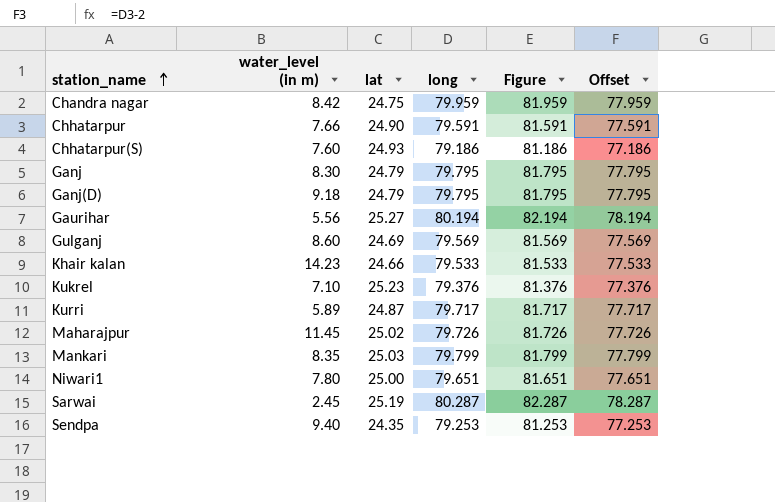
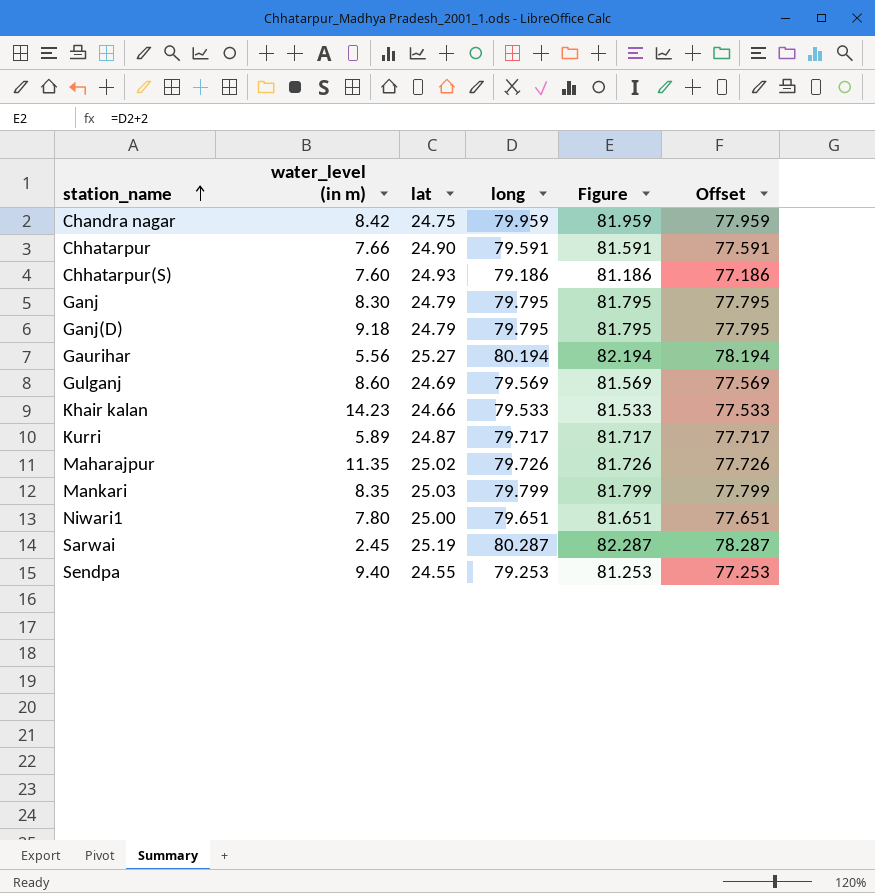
row Kukrel: 7.10 | 25.23 | 79.376 | 81.376 | 77.376 -> none
Maharajpur | water_level (in m): 11.45 -> 11.35
Sendpa | lat: 24.35 -> 24.55

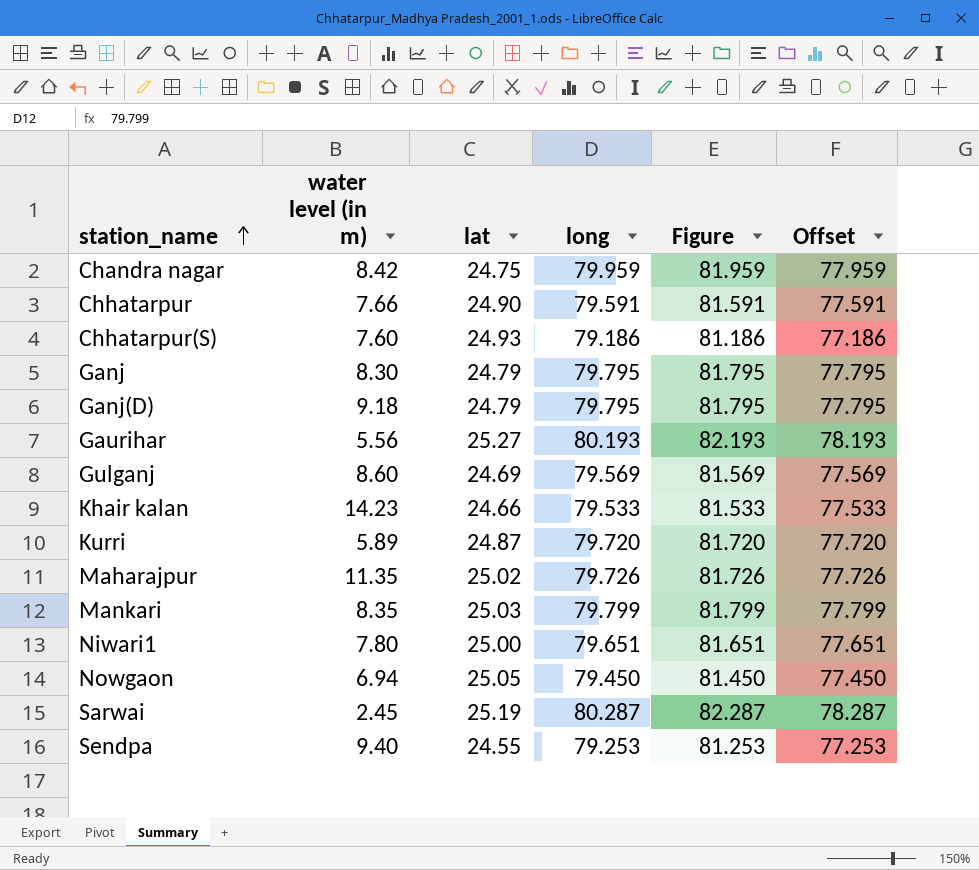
column name: water_level (in m) -> water level (in m)
Gaurihar | long: 80.194 -> 80.193
Gaurihar | Figure: 82.194 -> 82.193
Gaurihar | Offset: 78.194 -> 78.193
Kurri | long: 79.717 -> 79.720
Kurri | Figure: 81.717 -> 81.720
Kurri | Offset: 77.717 -> 77.720
row Nowgaon: none -> 6.94 | 25.05 | 79.450 | 81.450 | 77.450

